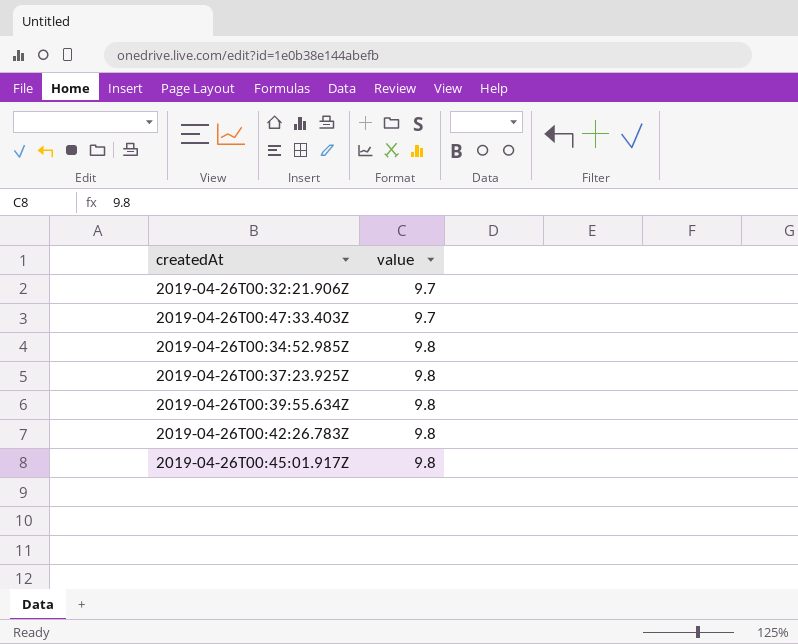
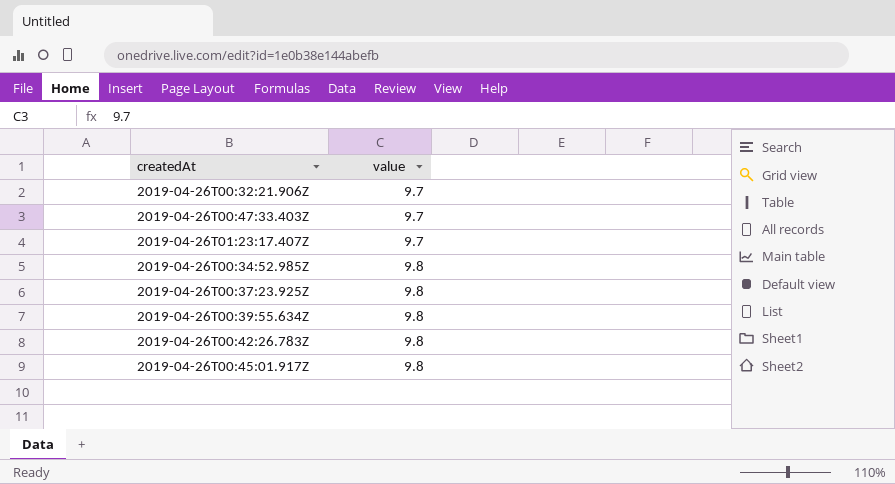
row 2019-04-26T01:23:17.407Z: none -> 9.7

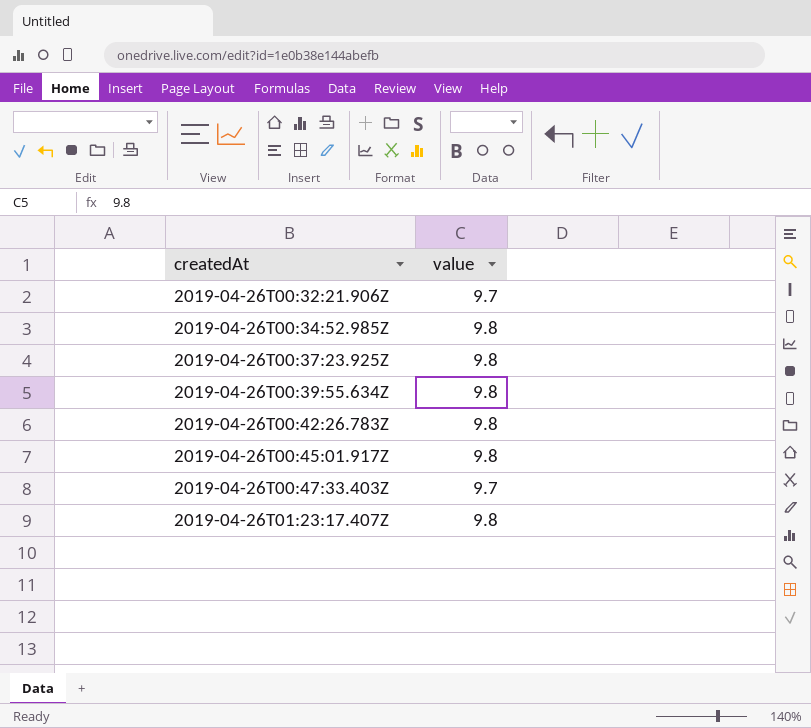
row order: value ascending -> createdAt ascending
2019-04-26T01:23:17.407Z | value: 9.7 -> 9.8

